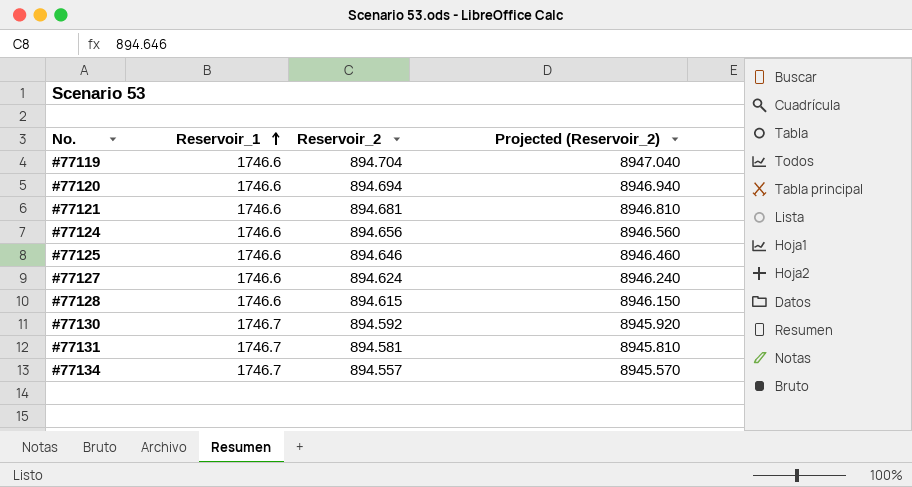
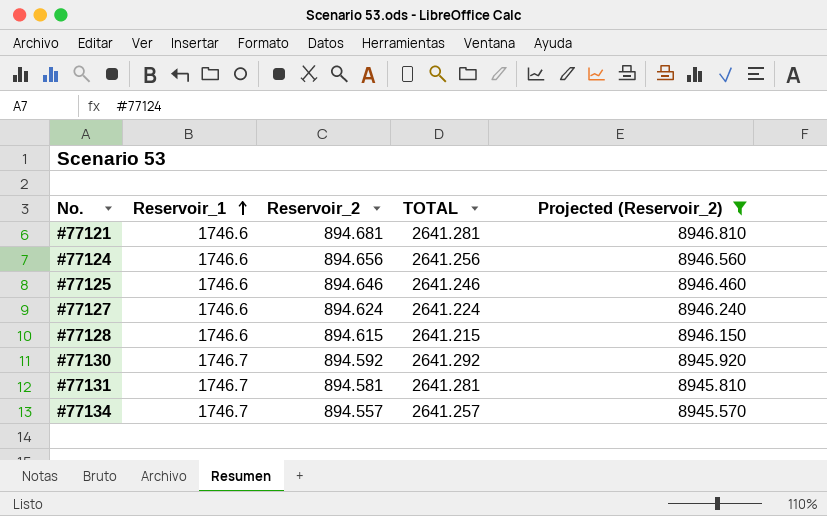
filter: none -> Projected (Reservoir_2) <= 8946.810
column TOTAL | formula: none -> [Reservoir_1] + [Reservoir_2]

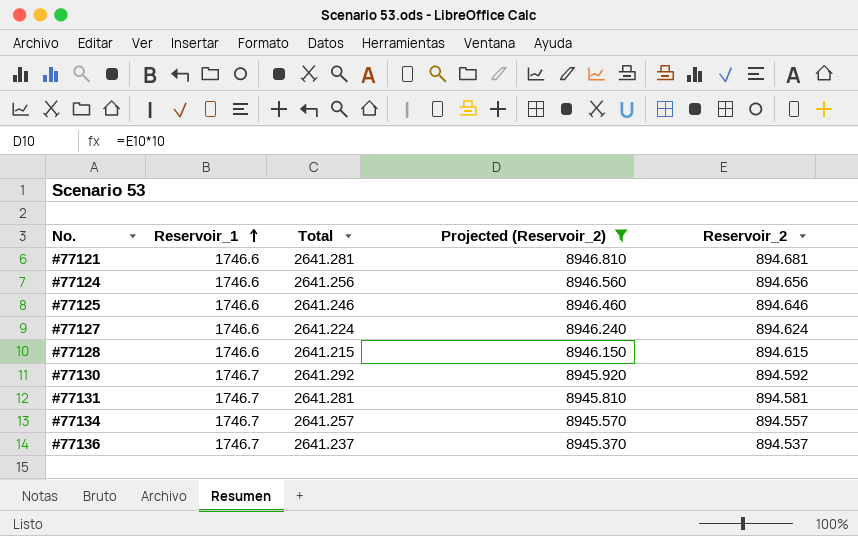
column name: TOTAL -> Total
column Reservoir_2 | position: 3 -> 5
row #77136: none -> 1746.7 | 2641.237 | 8945.370 | 894.537

